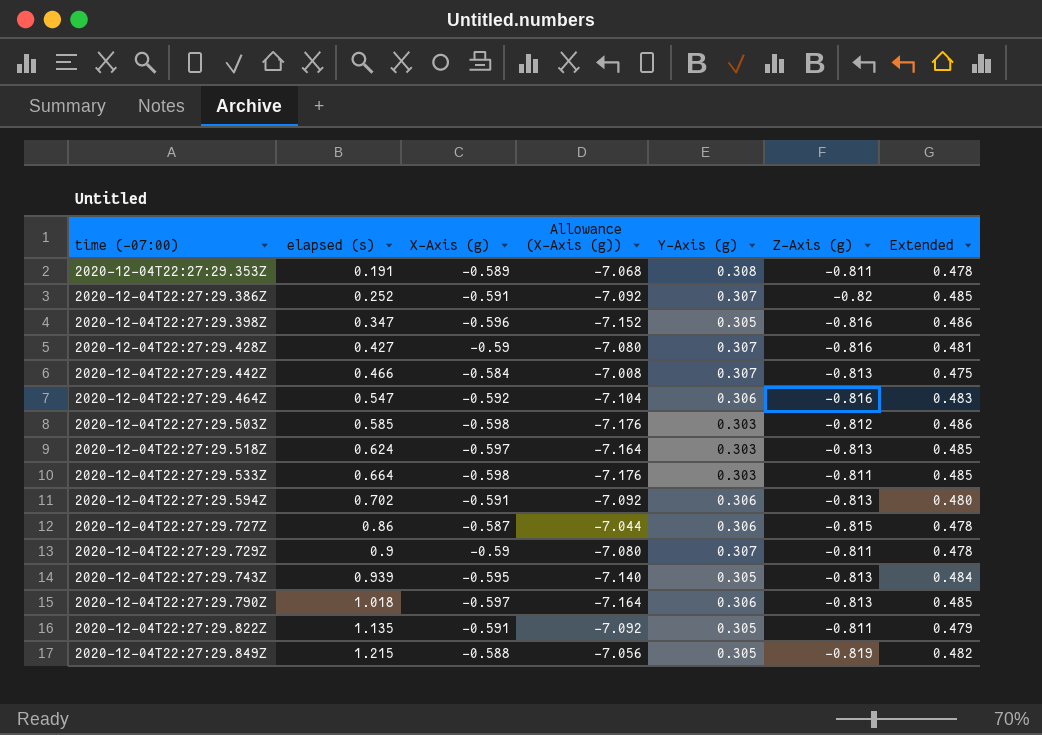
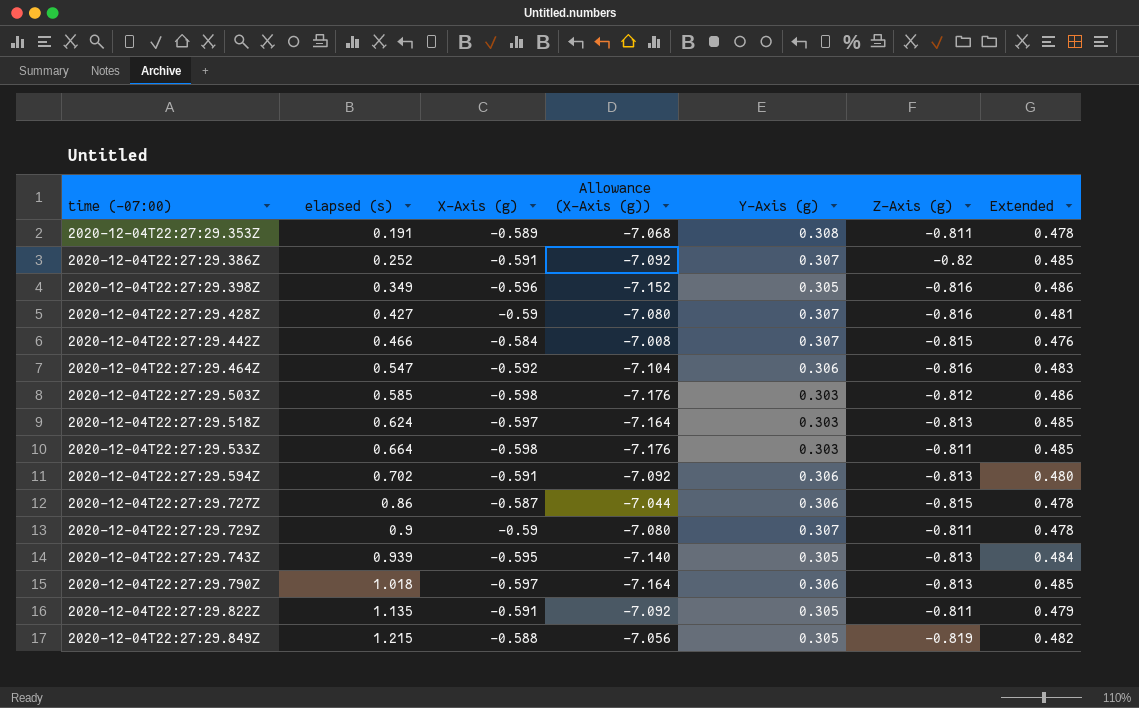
2020-12-04T22:27:29.398Z | elapsed (s): 0.347 -> 0.349
2020-12-04T22:27:29.442Z | Z-Axis (g): -0.813 -> -0.815
2020-12-04T22:27:29.442Z | Extended: 0.475 -> 0.476

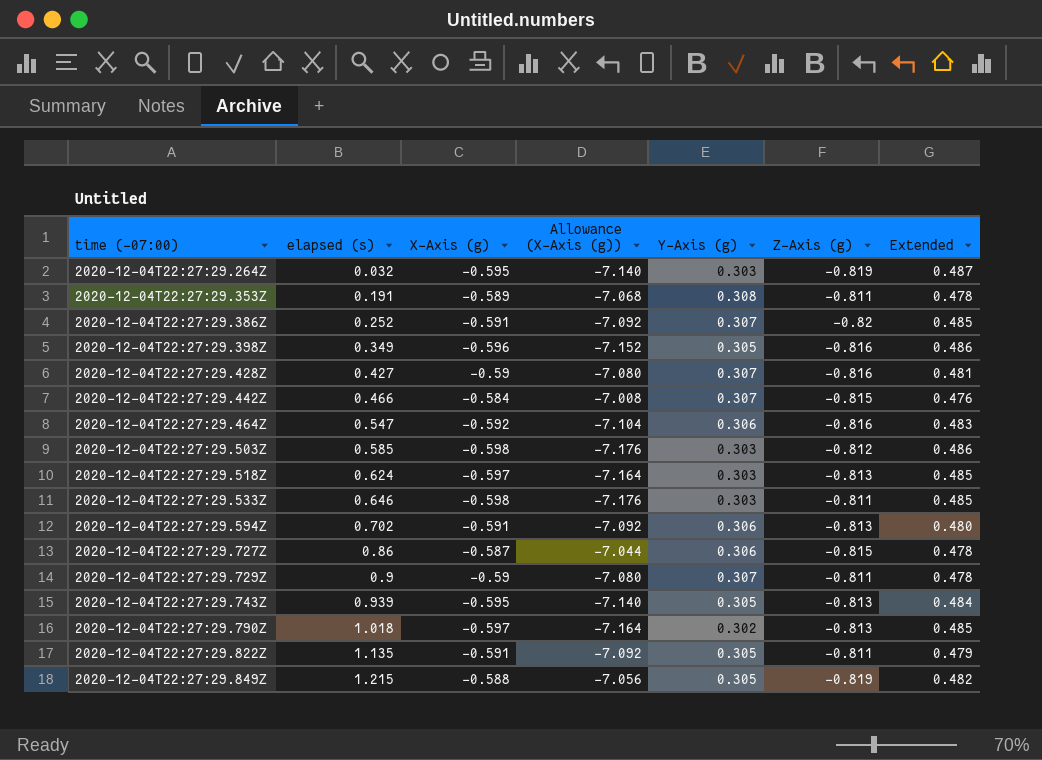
row 2020-12-04T22:27:29.264Z: none -> 0.032 | -0.595 | -7.140 | 0.303 | -0.819 | 0.487
2020-12-04T22:27:29.533Z | elapsed (s): 0.664 -> 0.646
2020-12-04T22:27:29.790Z | Y-Axis (g): 0.306 -> 0.302

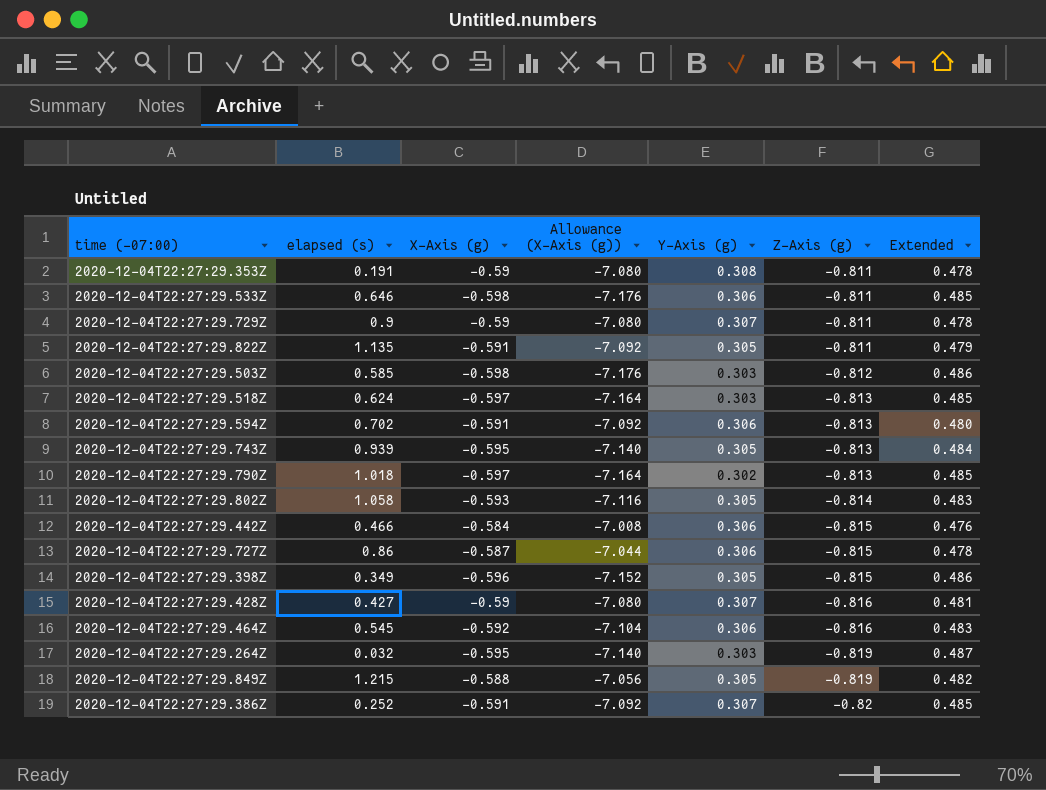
row order: time (-07:00) ascending -> Z-Axis (g) descending
2020-12-04T22:27:29.353Z | X-Axis (g): -0.589 -> -0.59
2020-12-04T22:27:29.353Z | Allowance (X-Axis (g)): -7.068 -> -7.080
2020-12-04T22:27:29.533Z | Y-Axis (g): 0.303 -> 0.306
row 2020-12-04T22:27:29.802Z: none -> 1.058 | -0.593 | -7.116 | 0.305 | -0.814 | 0.483
2020-12-04T22:27:29.442Z | Y-Axis (g): 0.307 -> 0.306
2020-12-04T22:27:29.398Z | Z-Axis (g): -0.816 -> -0.815
2020-12-04T22:27:29.464Z | elapsed (s): 0.547 -> 0.545

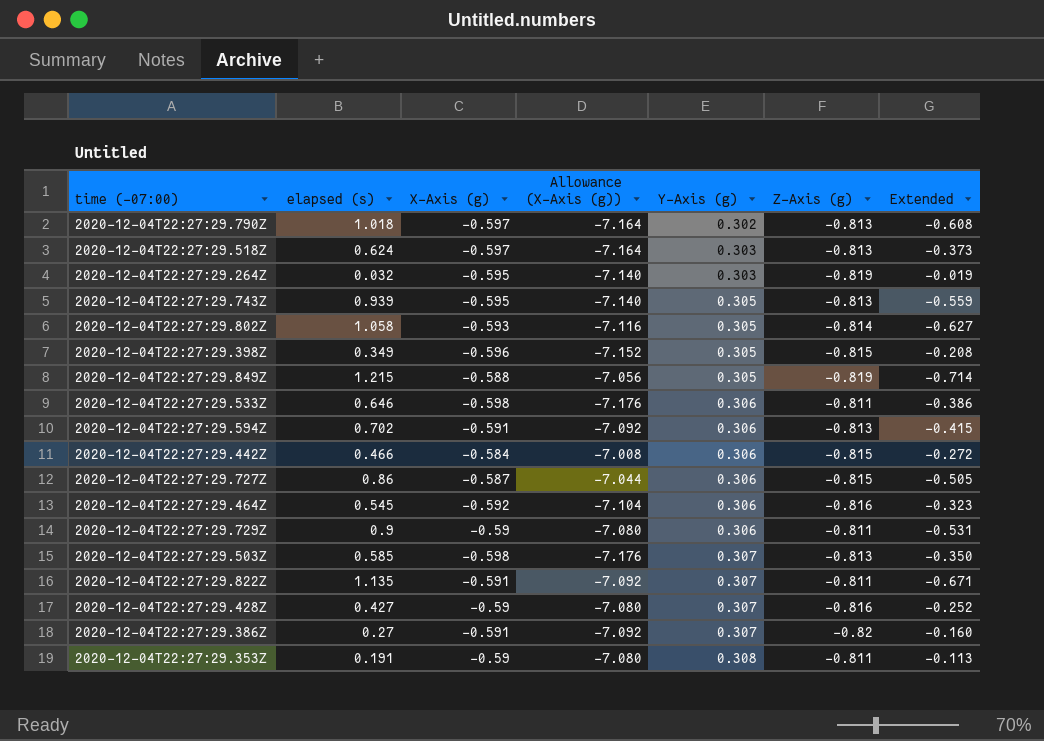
row order: Z-Axis (g) descending -> Y-Axis (g) ascending
column Extended | formula: [X-Axis (g)] * [Z-Axis (g)] -> [elapsed (s)] * [X-Axis (g)]
2020-12-04T22:27:29.729Z | Y-Axis (g): 0.307 -> 0.306
2020-12-04T22:27:29.503Z | Y-Axis (g): 0.303 -> 0.307
2020-12-04T22:27:29.503Z | Z-Axis (g): -0.812 -> -0.813
2020-12-04T22:27:29.822Z | Y-Axis (g): 0.305 -> 0.307
2020-12-04T22:27:29.386Z | elapsed (s): 0.252 -> 0.27

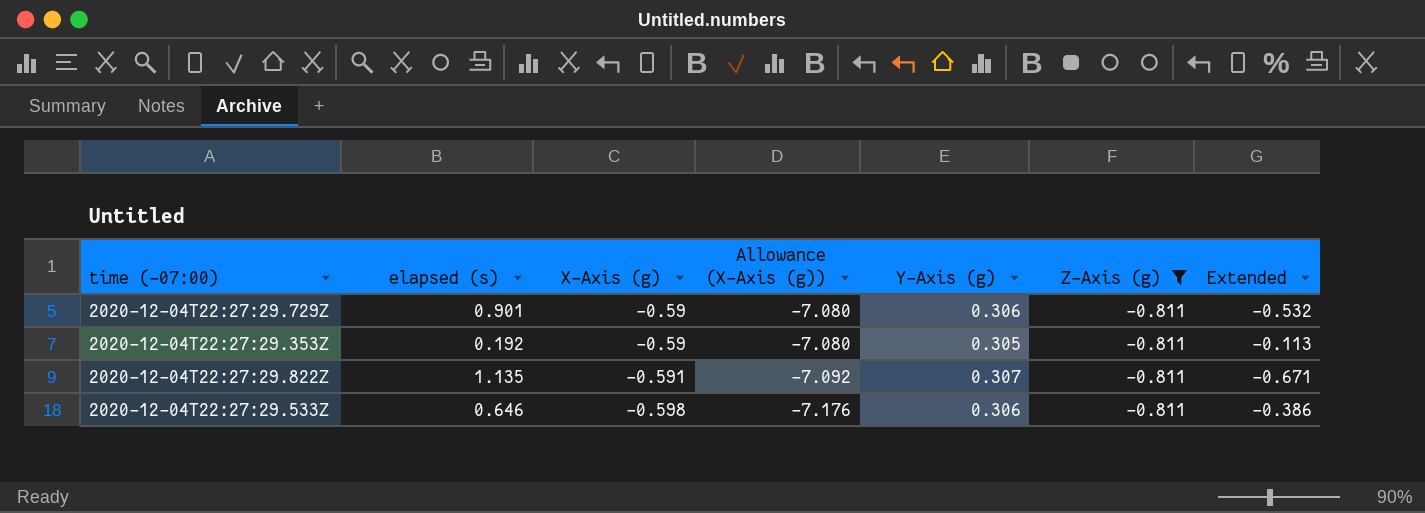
filter: none -> Z-Axis (g) = -0.811
row order: Y-Axis (g) ascending -> X-Axis (g) descending
2020-12-04T22:27:29.729Z | elapsed (s): 0.9 -> 0.901
2020-12-04T22:27:29.729Z | Extended: -0.531 -> -0.532
2020-12-04T22:27:29.353Z | elapsed (s): 0.191 -> 0.192
2020-12-04T22:27:29.353Z | Y-Axis (g): 0.308 -> 0.305

